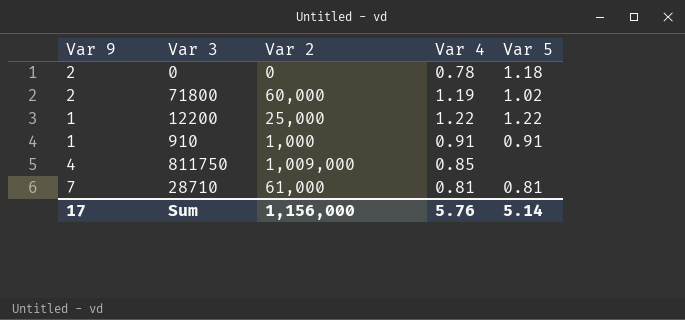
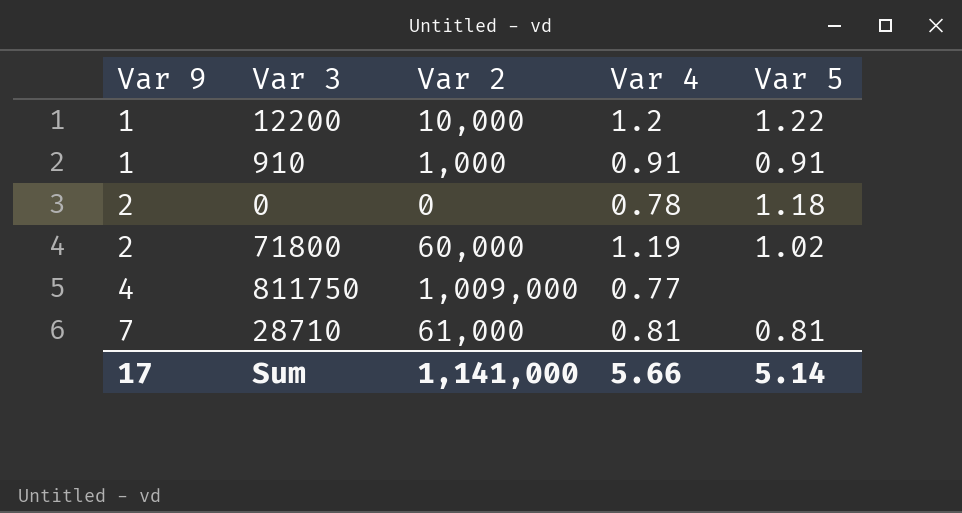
row order: none -> Var 9 ascending
12200 | Var 2: 25,000 -> 10,000
12200 | Var 4: 1.22 -> 1.2
811750 | Var 4: 0.85 -> 0.77
Sum | Var 2: 1,156,000 -> 1,141,000
Sum | Var 4: 5.76 -> 5.66

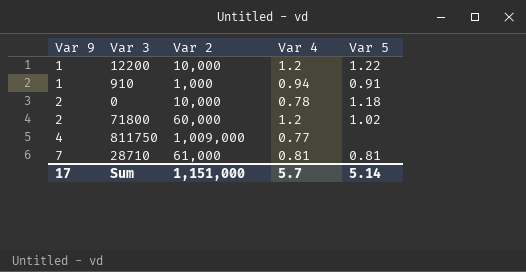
910 | Var 4: 0.91 -> 0.94
0 | Var 2: 0 -> 10,000
71800 | Var 4: 1.19 -> 1.2
Sum | Var 2: 1,141,000 -> 1,151,000
Sum | Var 4: 5.66 -> 5.7

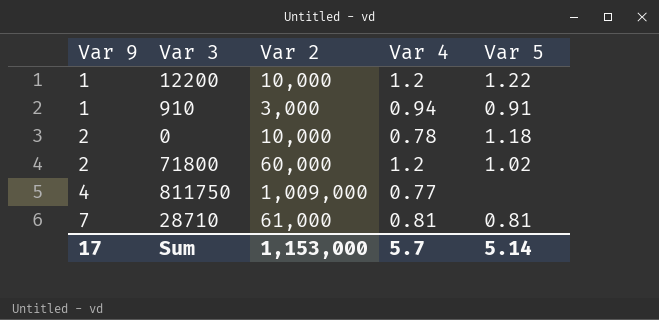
910 | Var 2: 1,000 -> 3,000
Sum | Var 2: 1,151,000 -> 1,153,000

